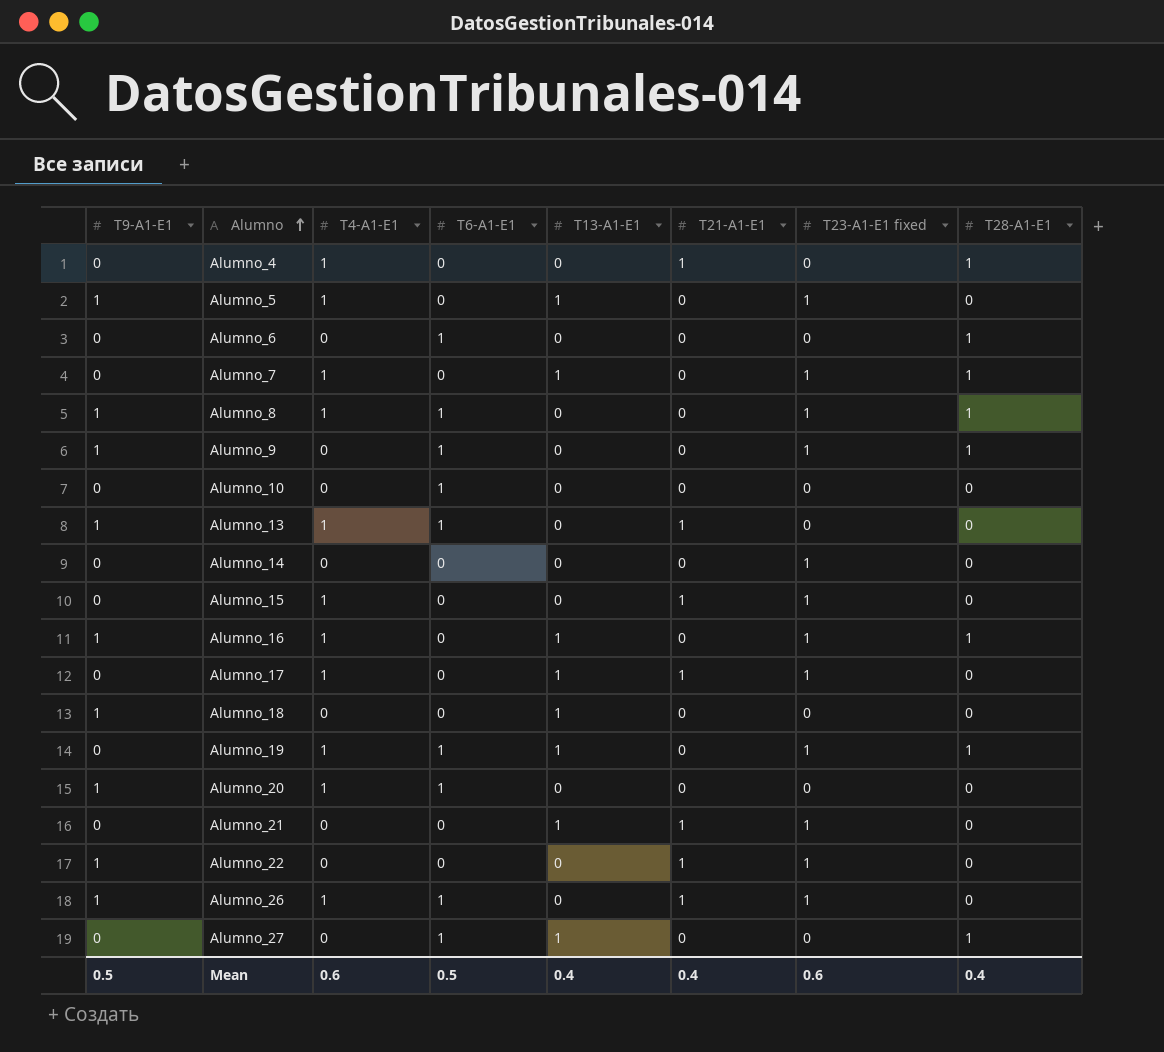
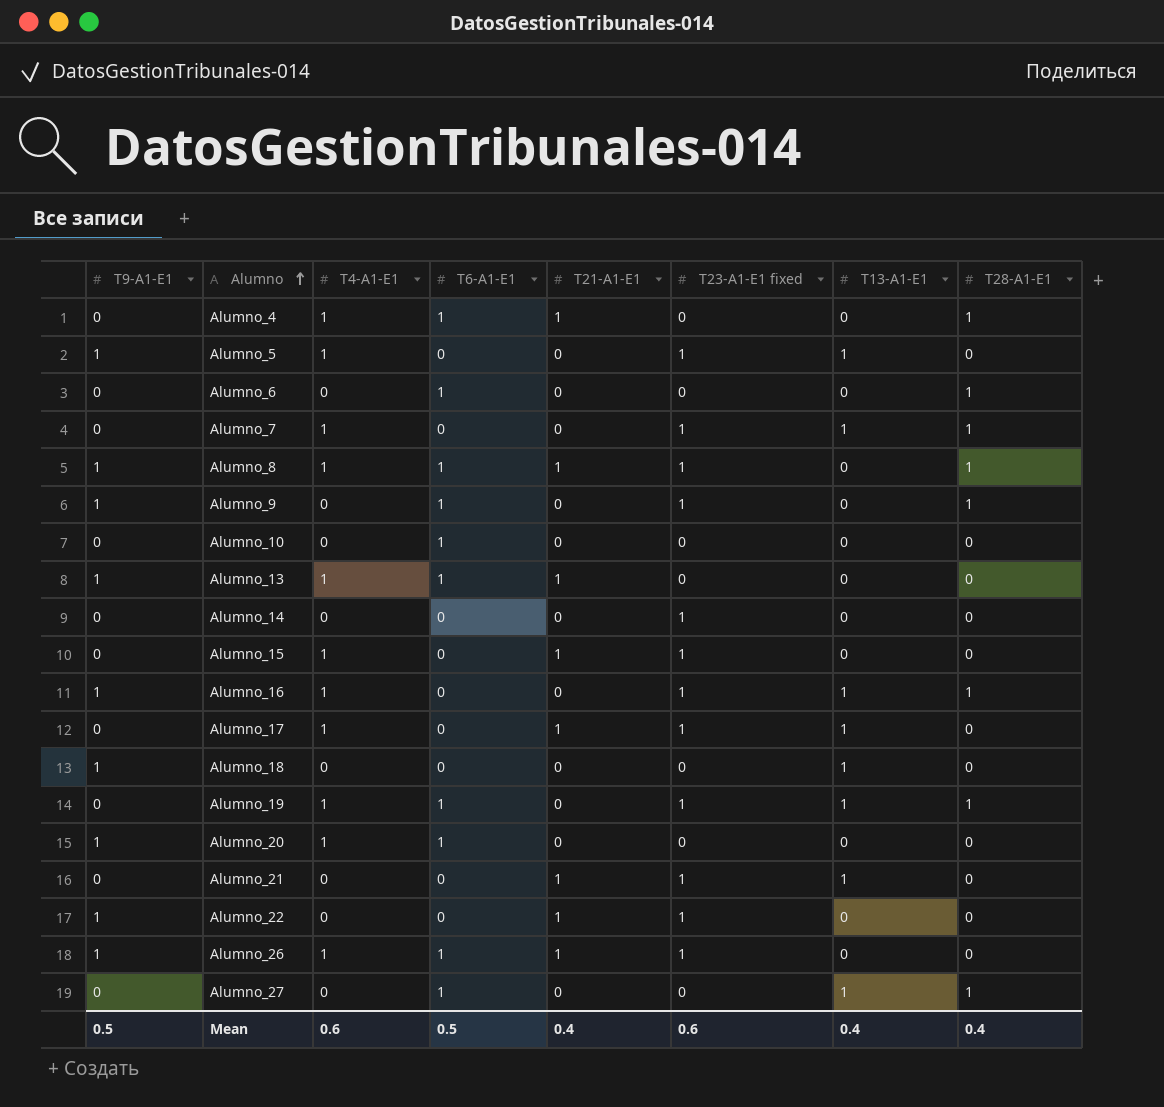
column T13-A1-E1 | position: 5 -> 7
Alumno_4 | T6-A1-E1: 0 -> 1
Alumno_8 | T21-A1-E1: 0 -> 1

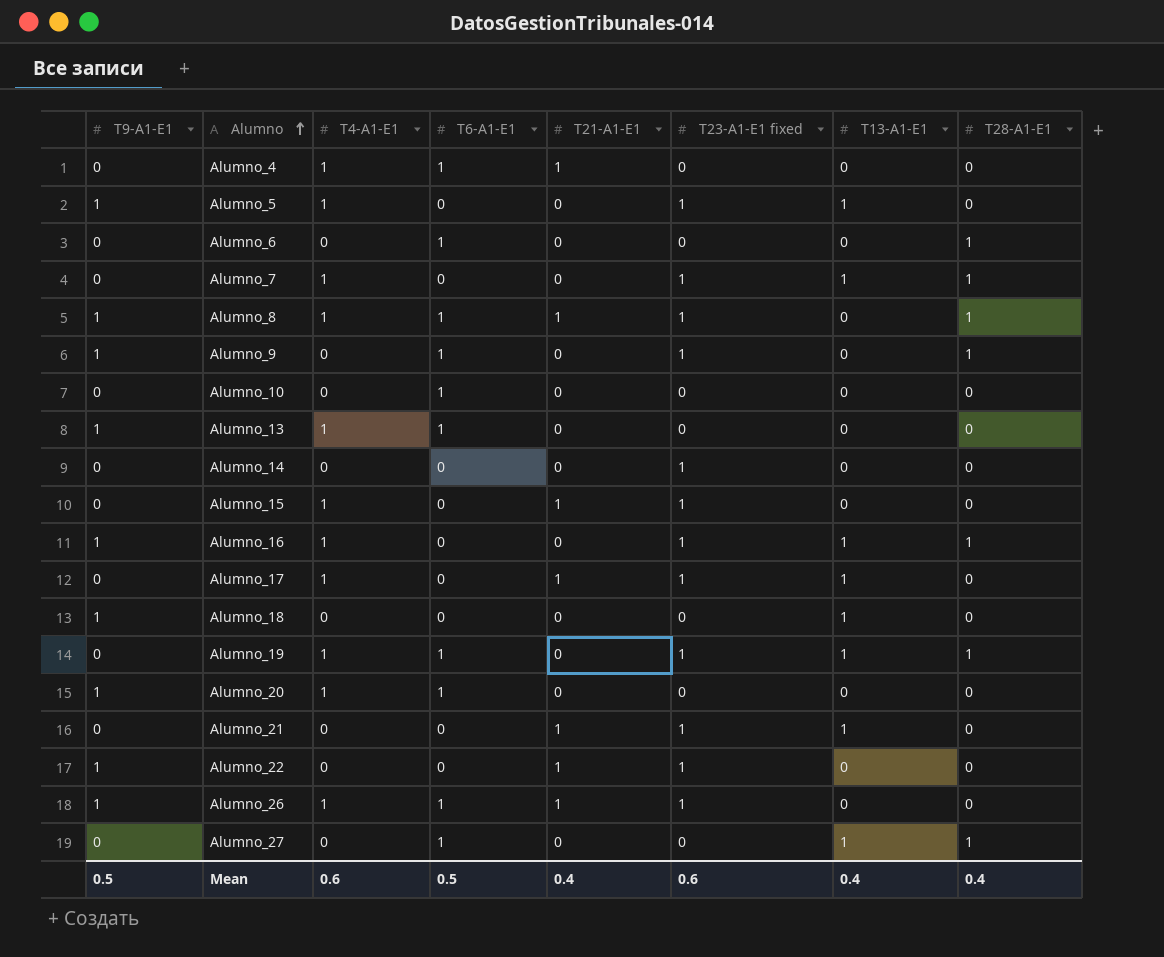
Alumno_4 | T28-A1-E1: 1 -> 0
Alumno_13 | T21-A1-E1: 1 -> 0

